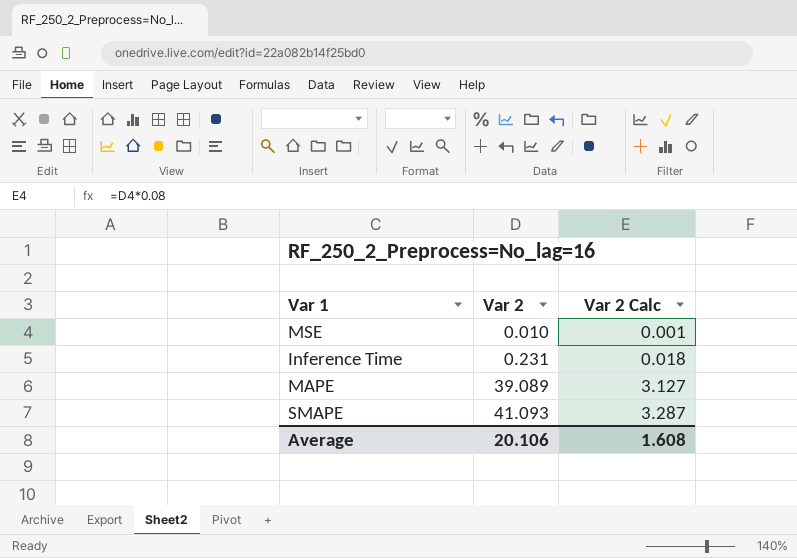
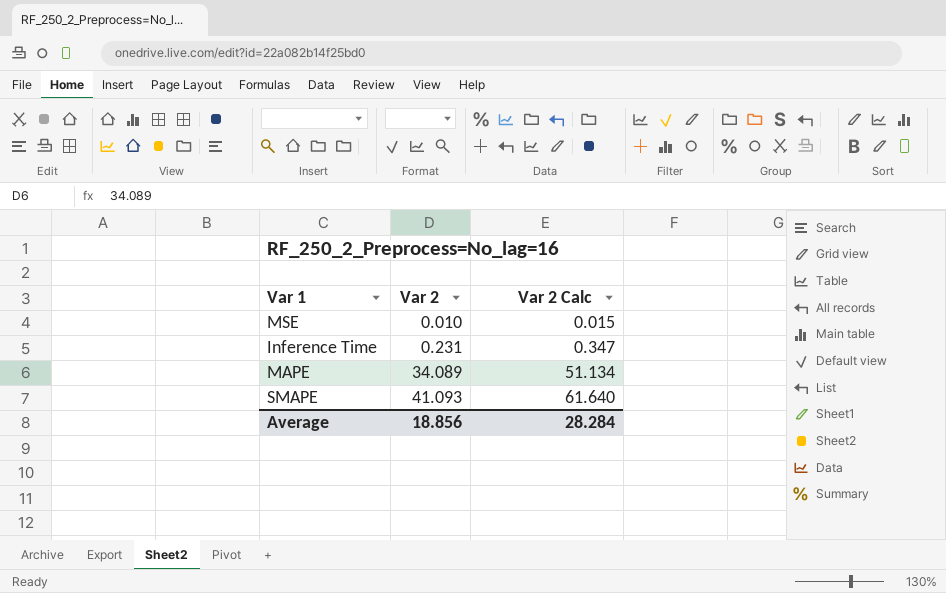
column Var 2 Calc | formula: [Var 2] * 0.08 -> [Var 2] * 1.5
MAPE | Var 2: 39.089 -> 34.089
Average | Var 2: 20.106 -> 18.856
Average | Var 2 Calc: 1.608 -> 28.284

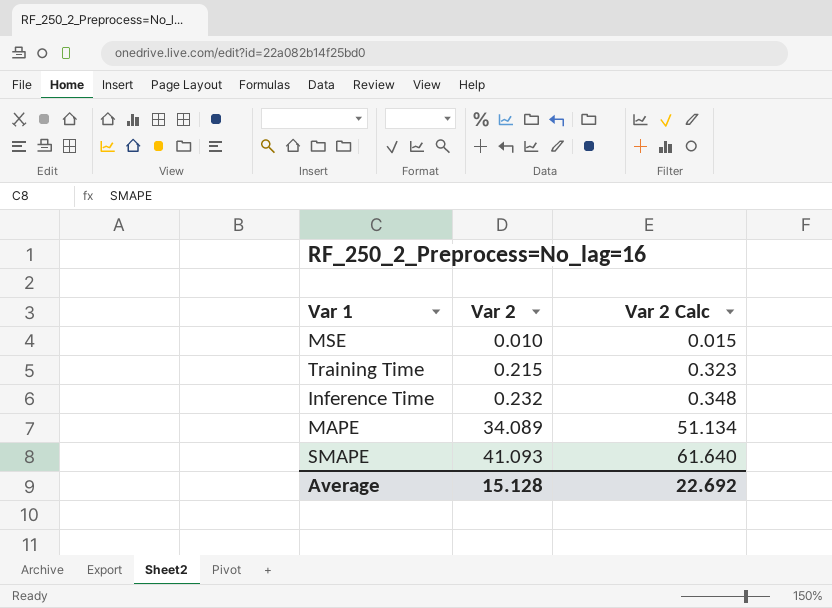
row Training Time: none -> 0.215 | 0.323
Inference Time | Var 2: 0.231 -> 0.232
Inference Time | Var 2 Calc: 0.347 -> 0.348
Average | Var 2: 18.856 -> 15.128
Average | Var 2 Calc: 28.284 -> 22.692

